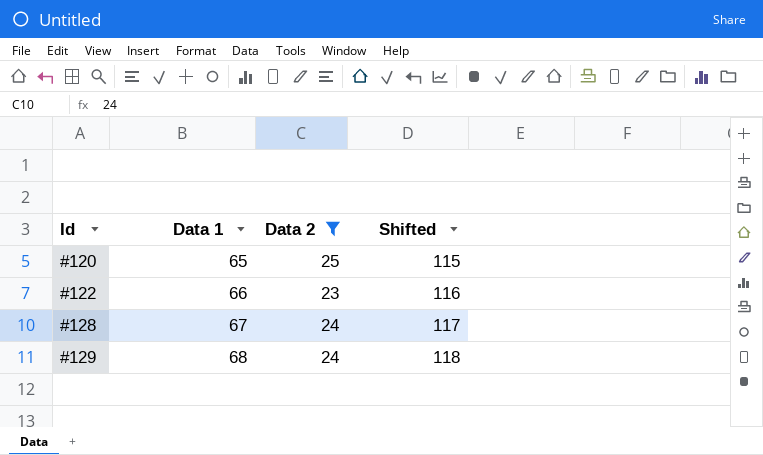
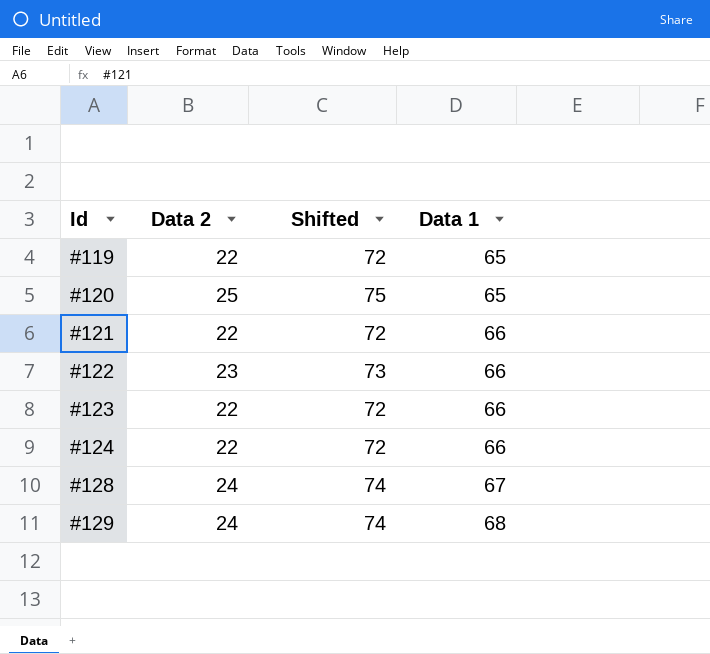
filter: Data 2 != 22 -> none
column Shifted | formula: [Data 1] + 50 -> [Data 2] + 50
column Data 1 | position: 2 -> 4

